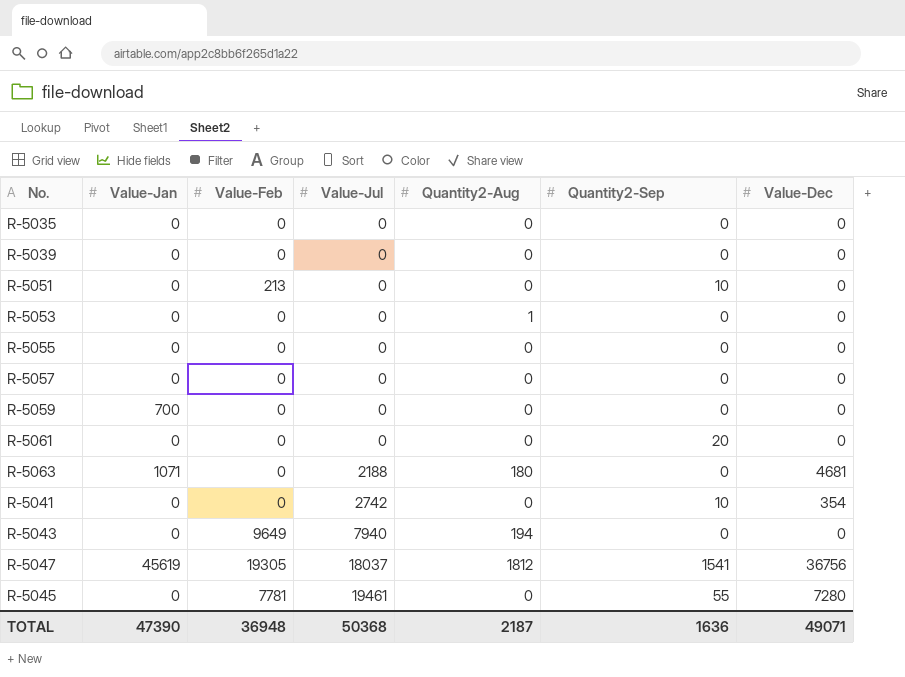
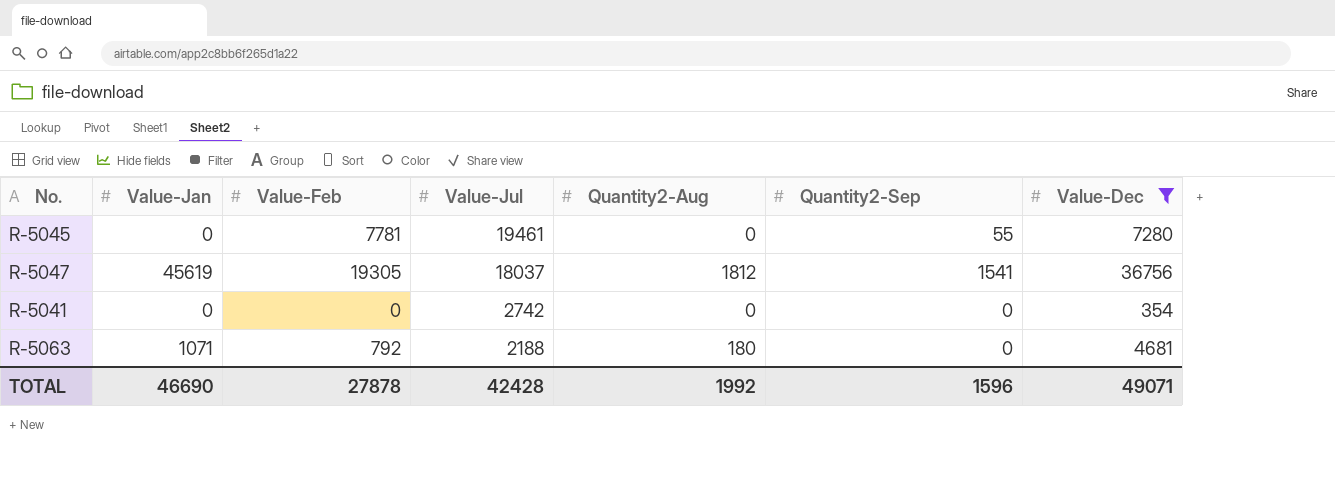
filter: none -> Value-Dec != 0
row order: Value-Jul ascending -> Value-Jul descending
R-5041 | Quantity2-Sep: 10 -> 0
R-5063 | Value-Feb: 0 -> 792
TOTAL | Value-Jan: 47390 -> 46690
TOTAL | Value-Feb: 36948 -> 27878
TOTAL | Value-Jul: 50368 -> 42428
TOTAL | Quantity2-Aug: 2187 -> 1992
TOTAL | Quantity2-Sep: 1636 -> 1596

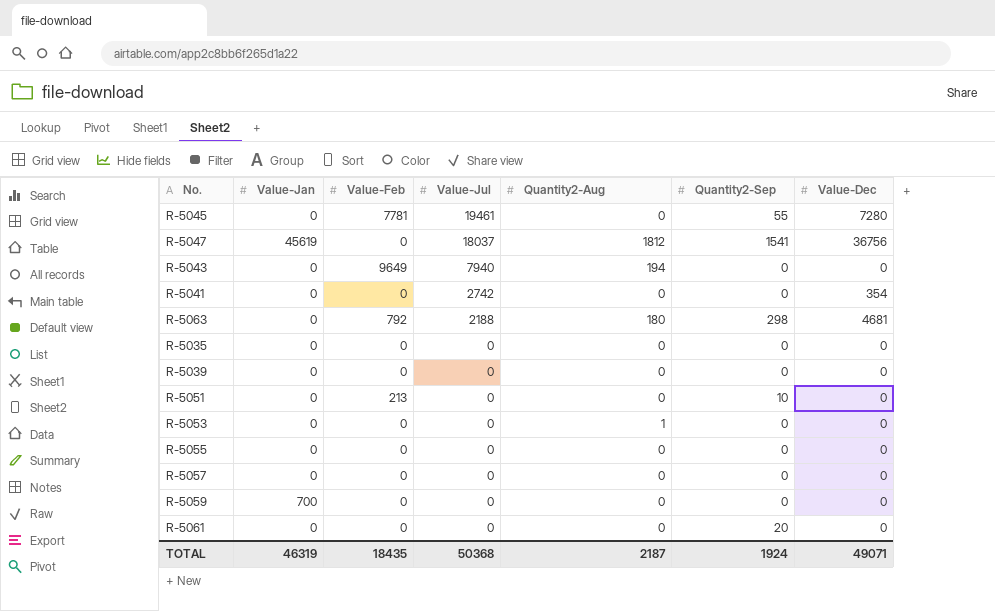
filter: Value-Dec != 0 -> none
R-5047 | Value-Feb: 19305 -> 0
R-5063 | Value-Jan: 1071 -> 0
R-5063 | Quantity2-Sep: 0 -> 298
TOTAL | Value-Jan: 46690 -> 46319
TOTAL | Value-Feb: 27878 -> 18435
TOTAL | Value-Jul: 42428 -> 50368
TOTAL | Quantity2-Aug: 1992 -> 2187
TOTAL | Quantity2-Sep: 1596 -> 1924

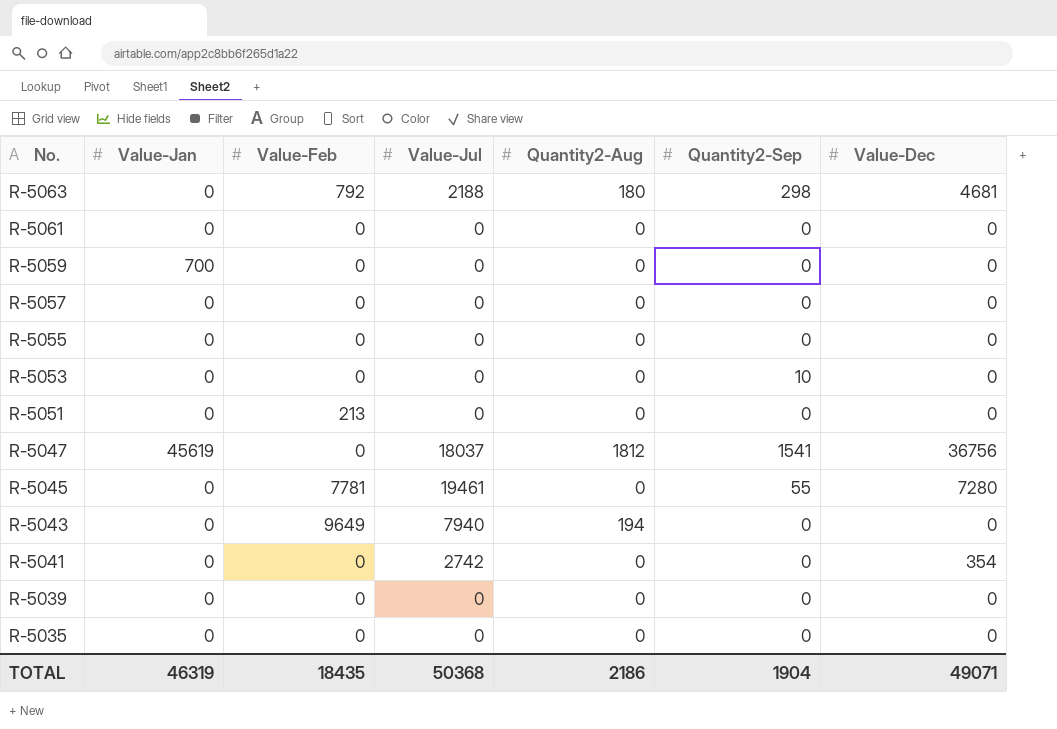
row order: Value-Jul descending -> No. descending
R-5061 | Quantity2-Sep: 20 -> 0
R-5053 | Quantity2-Aug: 1 -> 0
R-5053 | Quantity2-Sep: 0 -> 10
R-5051 | Quantity2-Sep: 10 -> 0
TOTAL | Quantity2-Aug: 2187 -> 2186
TOTAL | Quantity2-Sep: 1924 -> 1904

